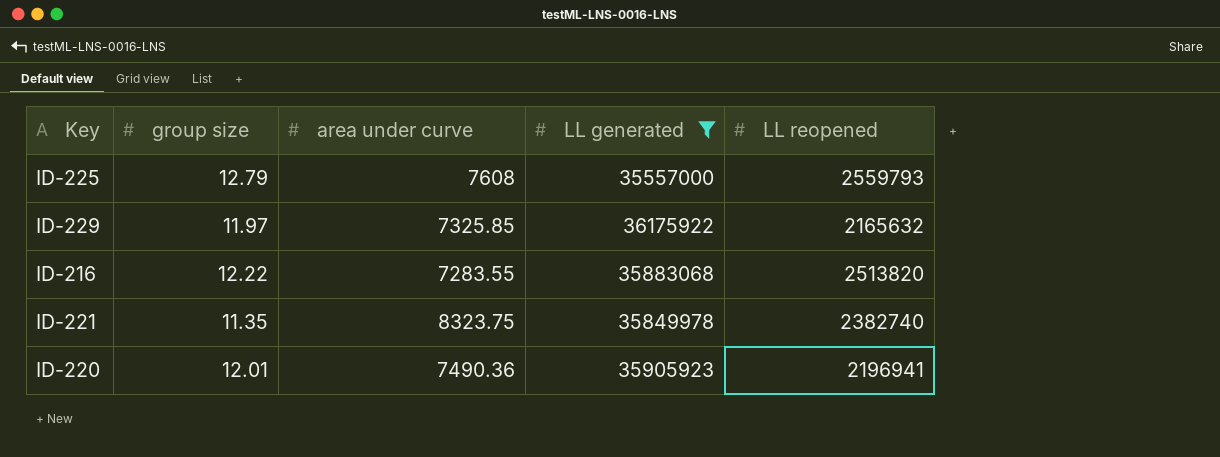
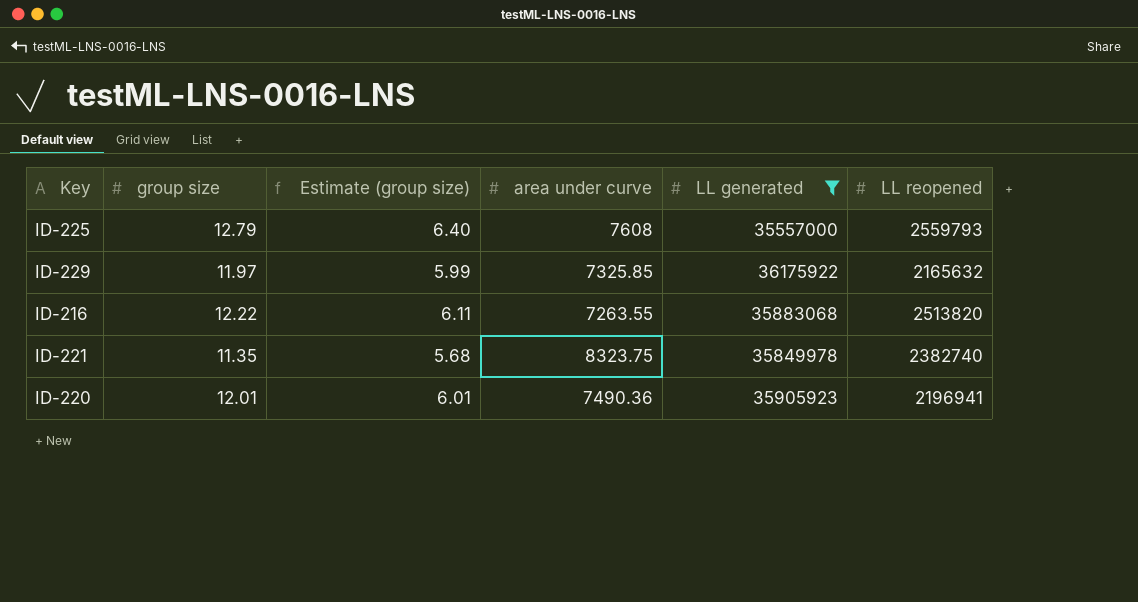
column Estimate (group size) | formula: none -> [group size] * 0.5
ID-216 | area under curve: 7283.55 -> 7263.55

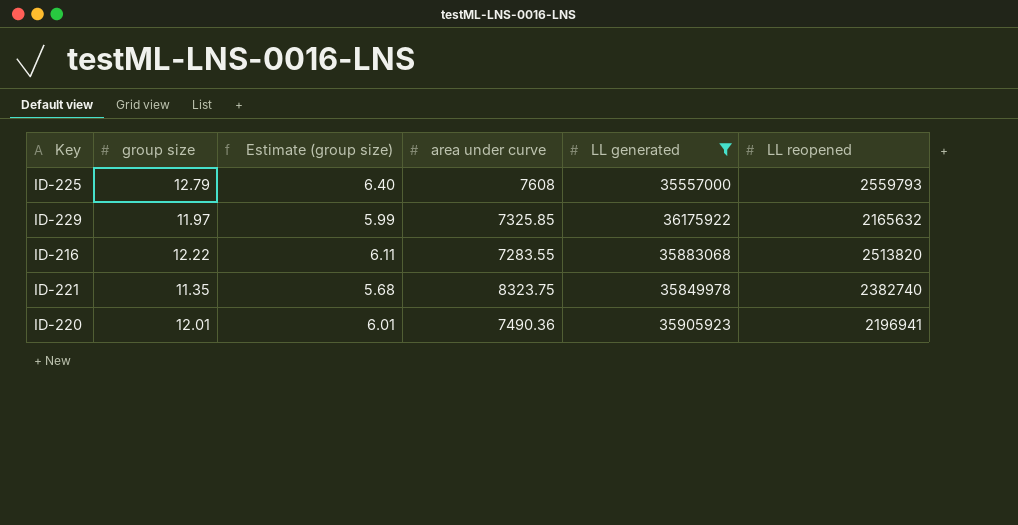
ID-216 | area under curve: 7263.55 -> 7283.55

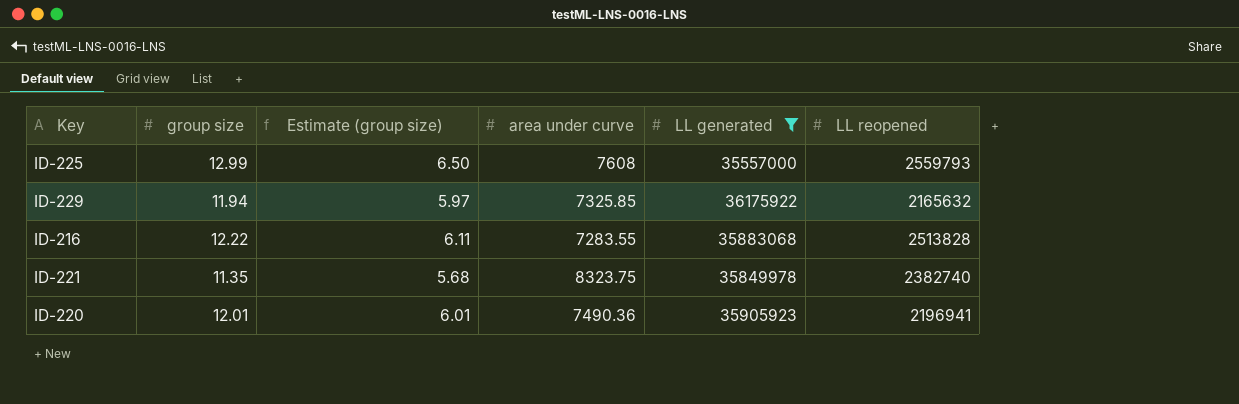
ID-225 | group size: 12.79 -> 12.99
ID-225 | Estimate (group size): 6.40 -> 6.50
ID-229 | group size: 11.97 -> 11.94
ID-229 | Estimate (group size): 5.99 -> 5.97
ID-216 | LL reopened: 2513820 -> 2513828

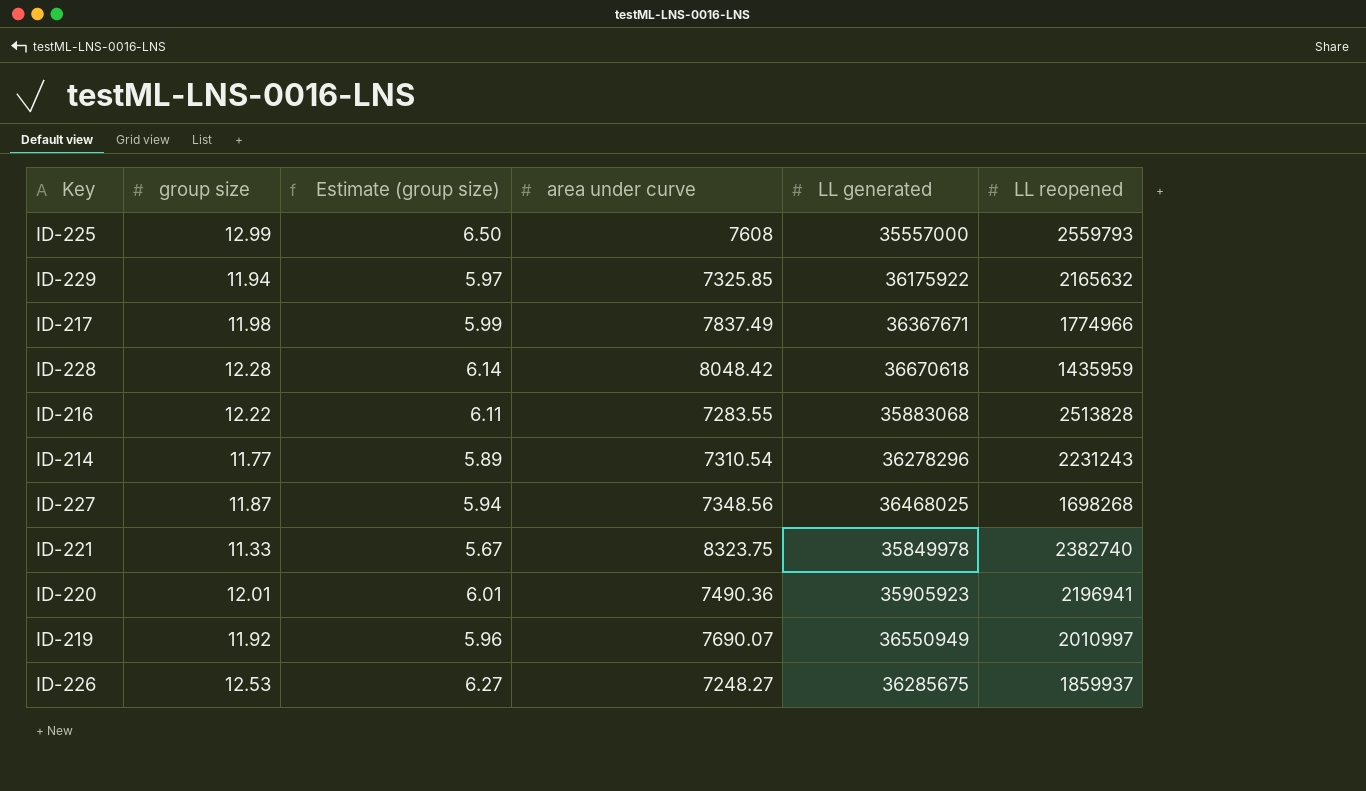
filter: LL generated <= 36175922 -> none
ID-221 | group size: 11.35 -> 11.33
ID-221 | Estimate (group size): 5.68 -> 5.67

